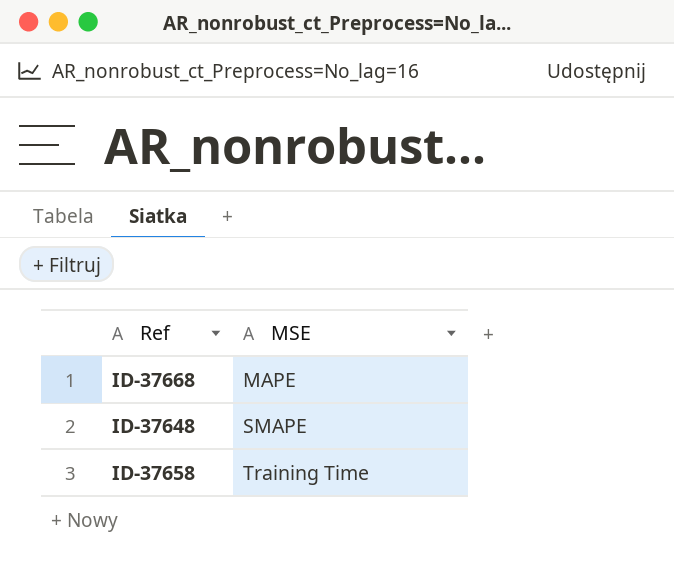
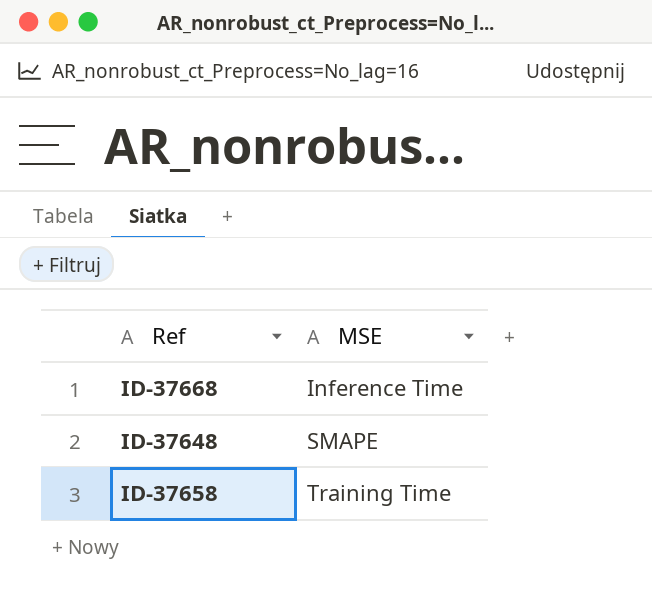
ID-37668 | MSE: MAPE -> Inference Time

